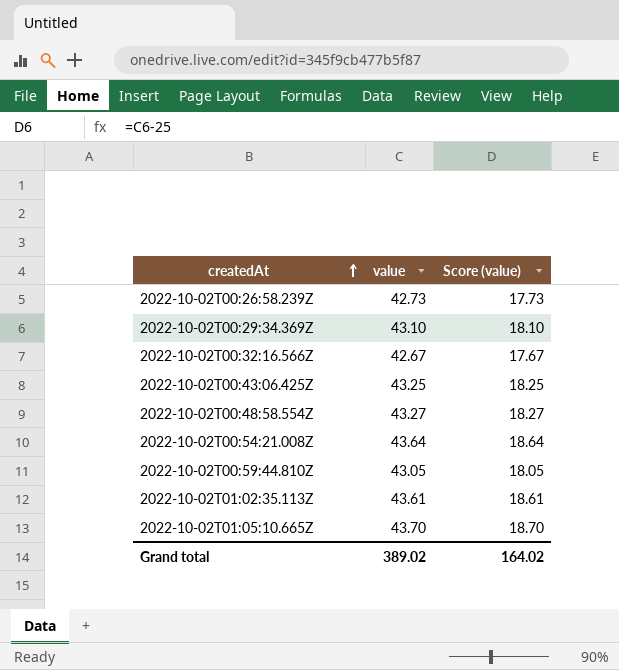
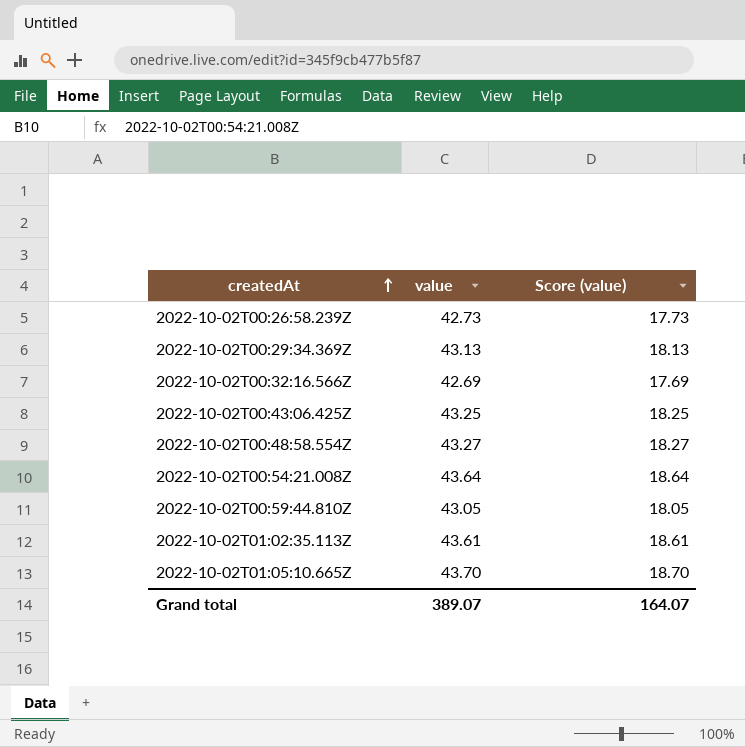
2022-10-02T00:29:34.369Z | value: 43.10 -> 43.13
2022-10-02T00:29:34.369Z | Score (value): 18.10 -> 18.13
2022-10-02T00:32:16.566Z | value: 42.67 -> 42.69
2022-10-02T00:32:16.566Z | Score (value): 17.67 -> 17.69
Grand total | value: 389.02 -> 389.07
Grand total | Score (value): 164.02 -> 164.07

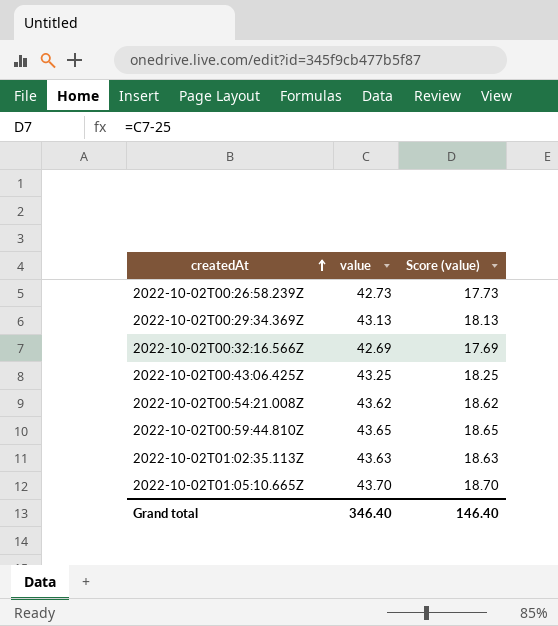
row 2022-10-02T00:48:58.554Z: 43.27 | 18.27 -> none
2022-10-02T00:54:21.008Z | value: 43.64 -> 43.62
2022-10-02T00:54:21.008Z | Score (value): 18.64 -> 18.62
2022-10-02T00:59:44.810Z | value: 43.05 -> 43.65
2022-10-02T00:59:44.810Z | Score (value): 18.05 -> 18.65
2022-10-02T01:02:35.113Z | value: 43.61 -> 43.63
2022-10-02T01:02:35.113Z | Score (value): 18.61 -> 18.63
Grand total | value: 389.07 -> 346.40
Grand total | Score (value): 164.07 -> 146.40

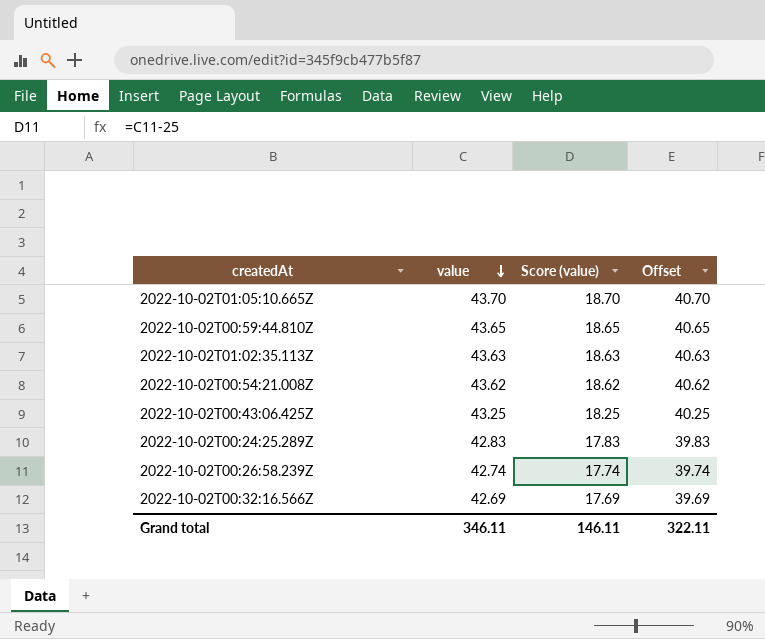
row order: createdAt ascending -> value descending
column Offset | formula: none -> [value] - 3
row 2022-10-02T00:29:34.369Z: 43.13 | 18.13 -> none
row 2022-10-02T00:24:25.289Z: none -> 42.83 | 17.83 | 39.83
2022-10-02T00:26:58.239Z | value: 42.73 -> 42.74
2022-10-02T00:26:58.239Z | Score (value): 17.73 -> 17.74
Grand total | value: 346.40 -> 346.11
Grand total | Score (value): 146.40 -> 146.11

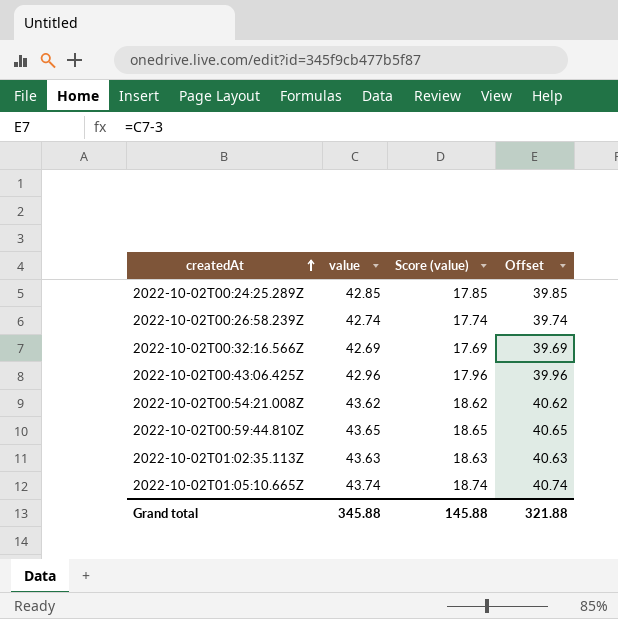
row order: value descending -> createdAt ascending
2022-10-02T00:24:25.289Z | value: 42.83 -> 42.85
2022-10-02T00:24:25.289Z | Score (value): 17.83 -> 17.85
2022-10-02T00:24:25.289Z | Offset: 39.83 -> 39.85
2022-10-02T00:43:06.425Z | value: 43.25 -> 42.96
2022-10-02T00:43:06.425Z | Score (value): 18.25 -> 17.96
2022-10-02T00:43:06.425Z | Offset: 40.25 -> 39.96
2022-10-02T01:05:10.665Z | value: 43.70 -> 43.74
2022-10-02T01:05:10.665Z | Score (value): 18.70 -> 18.74
2022-10-02T01:05:10.665Z | Offset: 40.70 -> 40.74
Grand total | value: 346.11 -> 345.88
Grand total | Score (value): 146.11 -> 145.88
Grand total | Offset: 322.11 -> 321.88

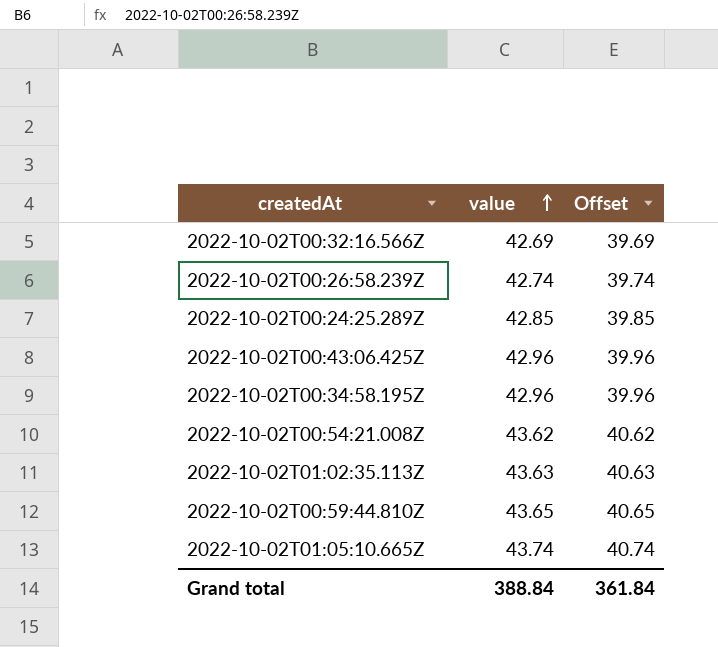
row order: createdAt ascending -> value ascending
column Score (value) | formula: [value] - 25 -> none
row 2022-10-02T00:34:58.195Z: none -> 42.96 | 39.96
Grand total | value: 345.88 -> 388.84
Grand total | Offset: 321.88 -> 361.84

